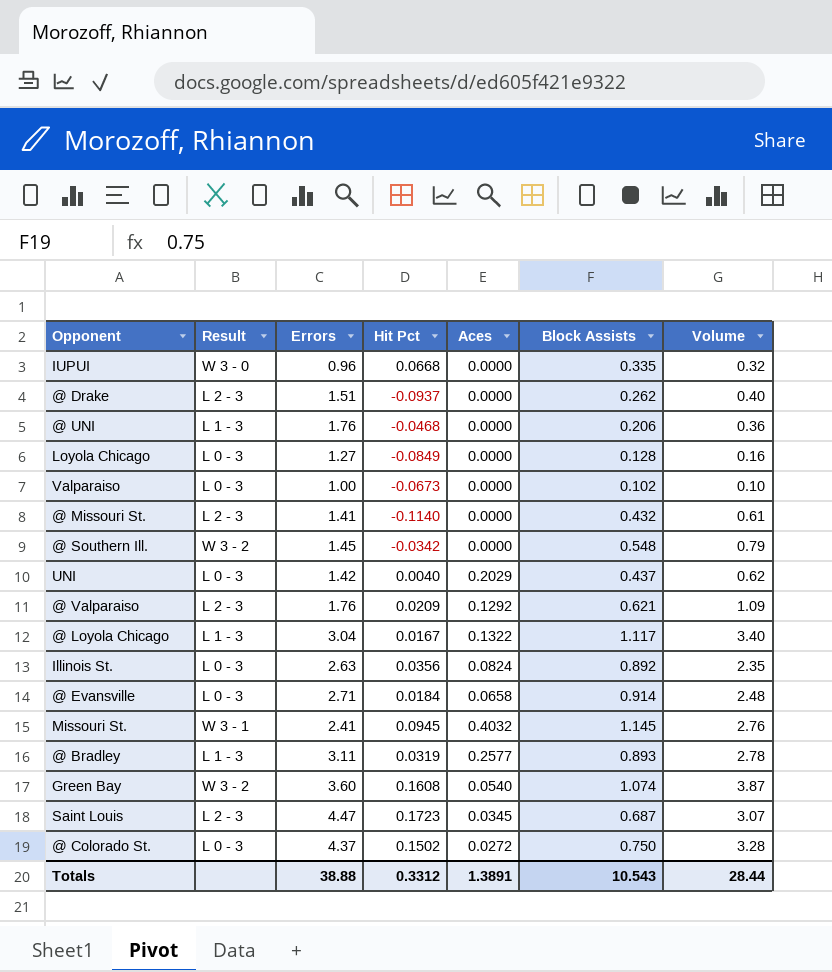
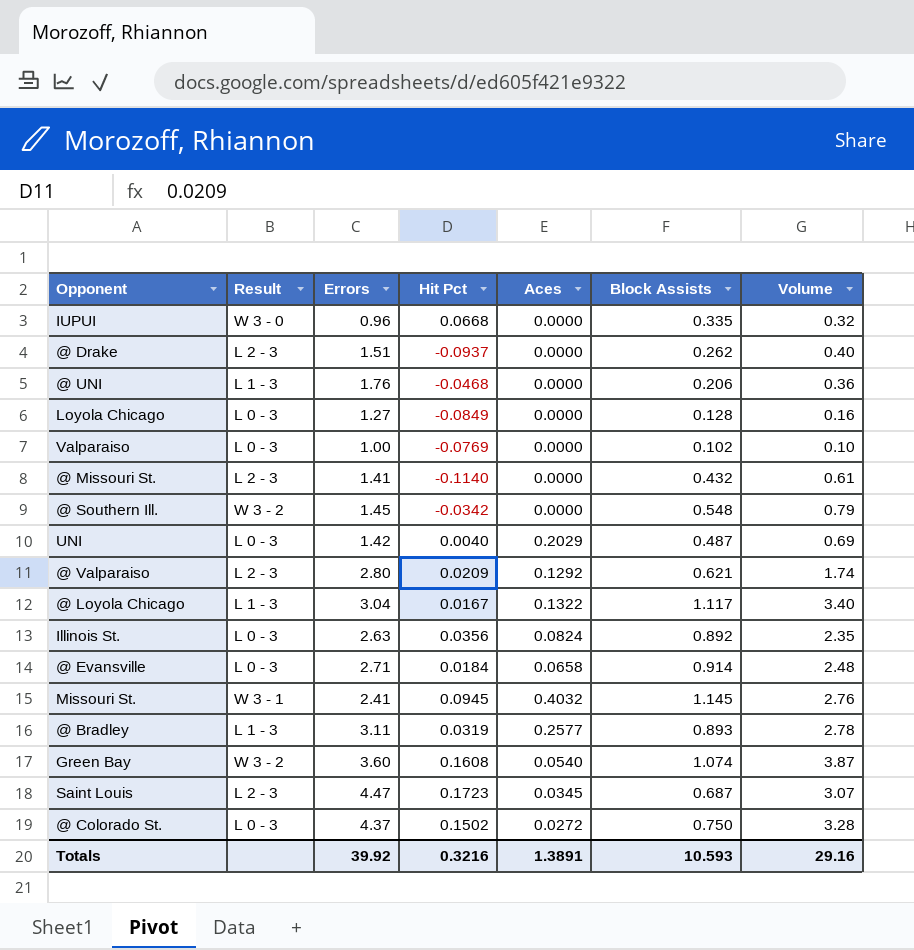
Valparaiso | Hit Pct: -0.0673 -> -0.0769
UNI | Block Assists: 0.437 -> 0.487
UNI | Volume: 0.62 -> 0.69
@ Valparaiso | Errors: 1.76 -> 2.80
@ Valparaiso | Volume: 1.09 -> 1.74
Totals | Errors: 38.88 -> 39.92
Totals | Hit Pct: 0.3312 -> 0.3216
Totals | Block Assists: 10.543 -> 10.593
Totals | Volume: 28.44 -> 29.16

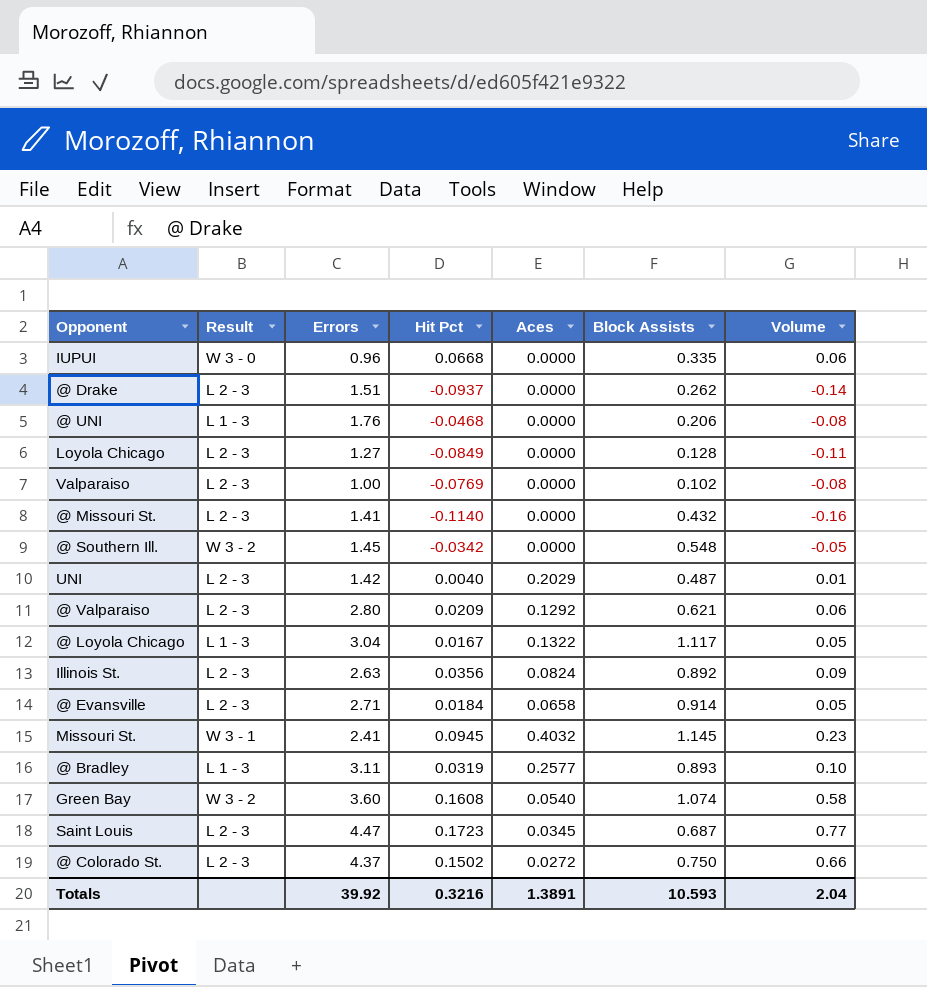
column Volume | formula: [Errors] * [Block Assists] -> [Errors] * [Hit Pct]
Loyola Chicago | Result: L 0 - 3 -> L 2 - 3
Valparaiso | Result: L 0 - 3 -> L 2 - 3
UNI | Result: L 0 - 3 -> L 2 - 3
Illinois St. | Result: L 0 - 3 -> L 2 - 3
@ Evansville | Result: L 0 - 3 -> L 2 - 3
@ Colorado St. | Result: L 0 - 3 -> L 2 - 3
Totals | Volume: 29.16 -> 2.04

